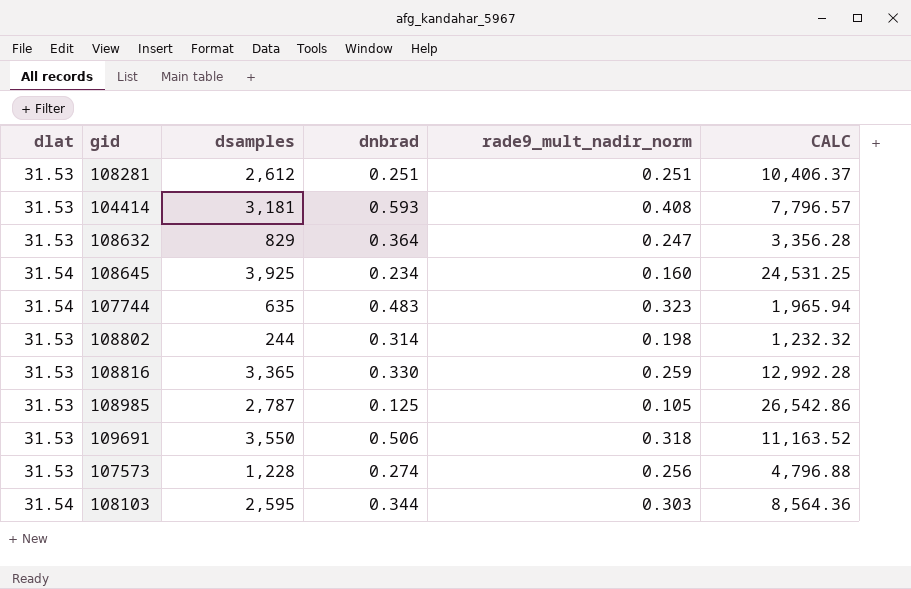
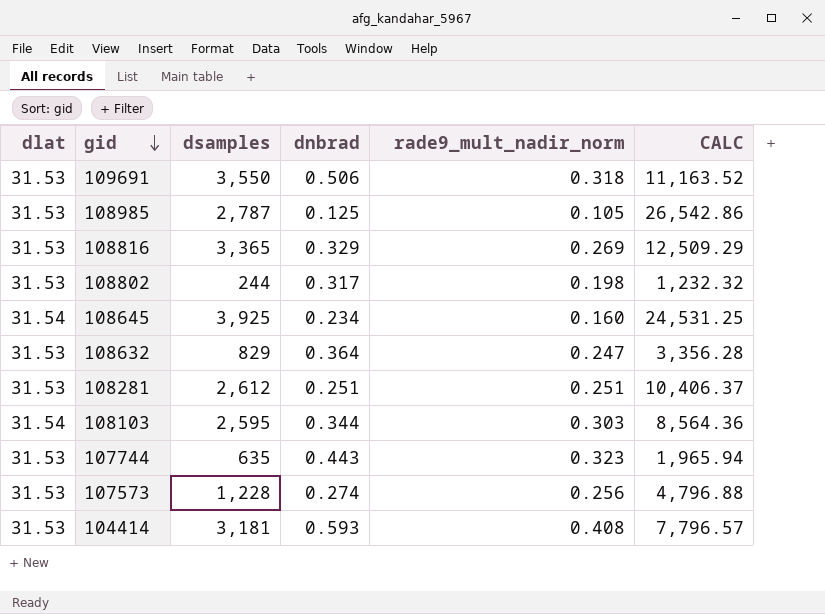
row order: none -> gid descending
108816 | dnbrad: 0.330 -> 0.329
108816 | rade9_mult_nadir_norm: 0.259 -> 0.269
108816 | CALC: 12,992.28 -> 12,509.29
108802 | dnbrad: 0.314 -> 0.317
107744 | dlat: 31.54 -> 31.53
107744 | dnbrad: 0.483 -> 0.443

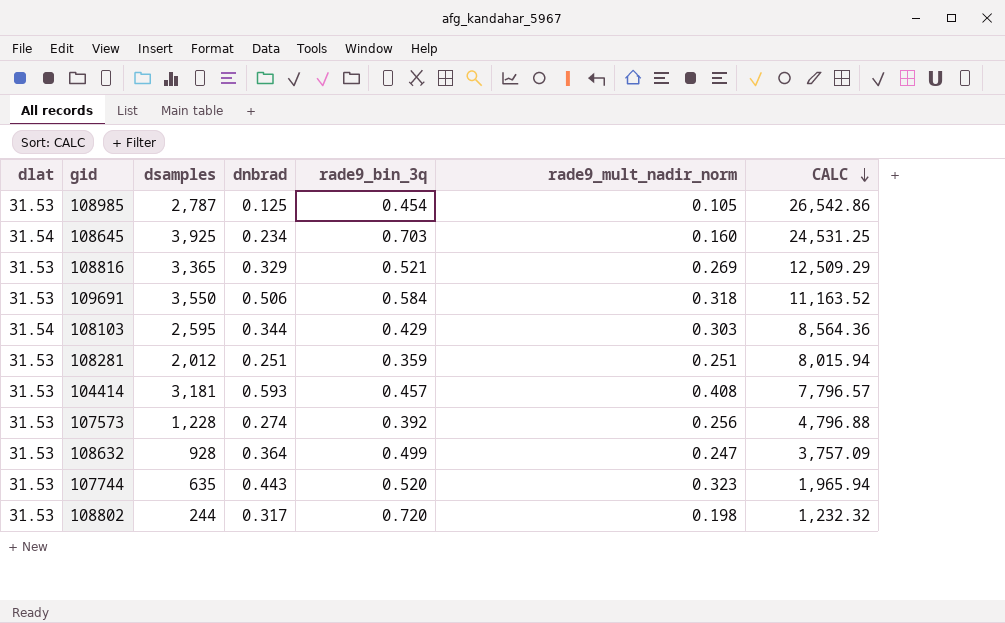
row order: gid descending -> CALC descending
column rade9_bin_3q | position: none -> 5
108281 | dsamples: 2,612 -> 2,012
108281 | CALC: 10,406.37 -> 8,015.94
108632 | dsamples: 829 -> 928
108632 | CALC: 3,356.28 -> 3,757.09

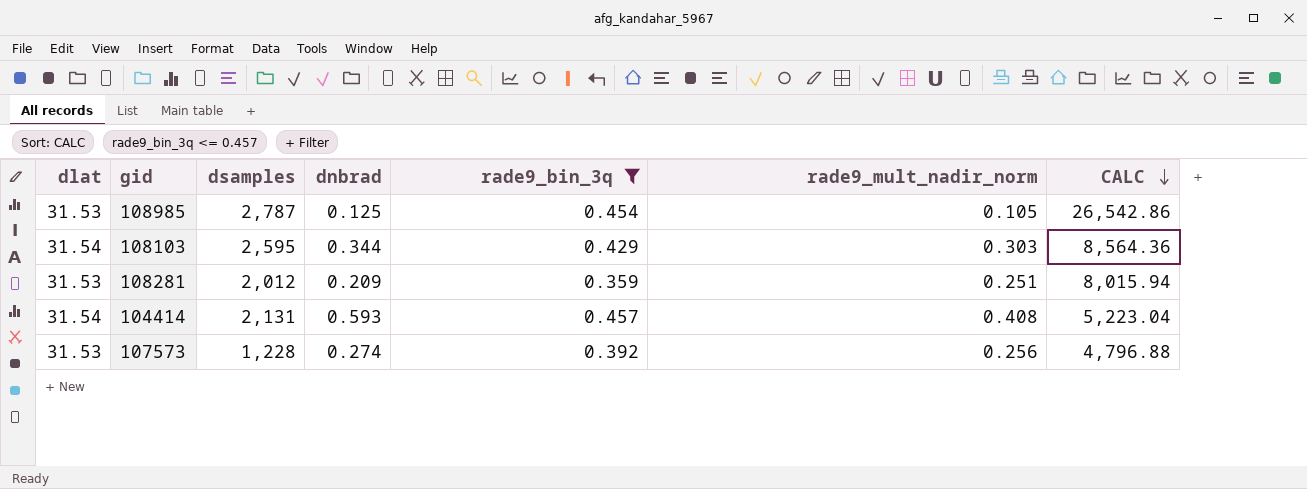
filter: none -> rade9_bin_3q <= 0.457
108281 | dnbrad: 0.251 -> 0.209
104414 | dlat: 31.53 -> 31.54
104414 | dsamples: 3,181 -> 2,131
104414 | CALC: 7,796.57 -> 5,223.04

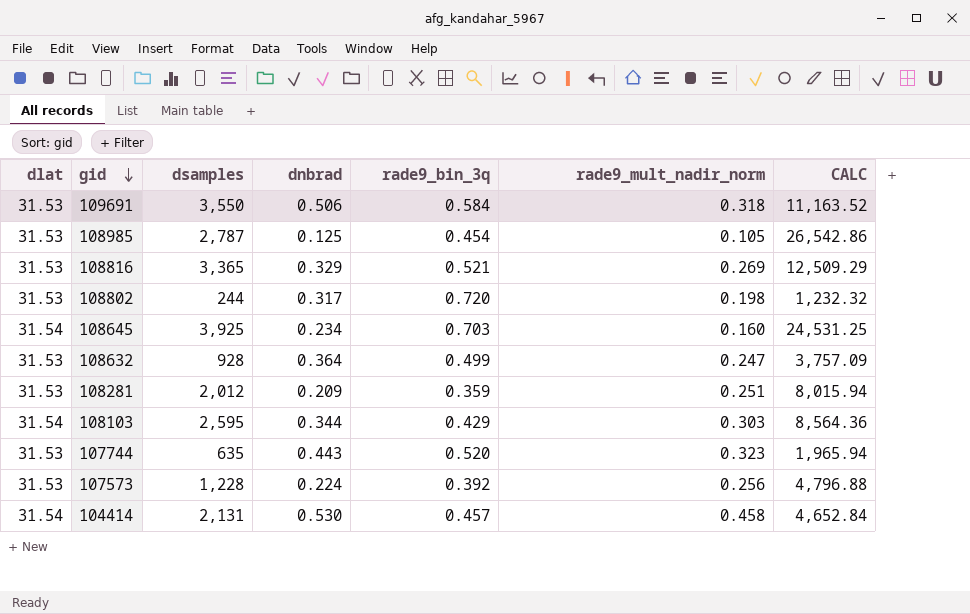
filter: rade9_bin_3q <= 0.457 -> none
row order: CALC descending -> gid descending
107573 | dnbrad: 0.274 -> 0.224
104414 | dnbrad: 0.593 -> 0.530
104414 | rade9_mult_nadir_norm: 0.408 -> 0.458
104414 | CALC: 5,223.04 -> 4,652.84

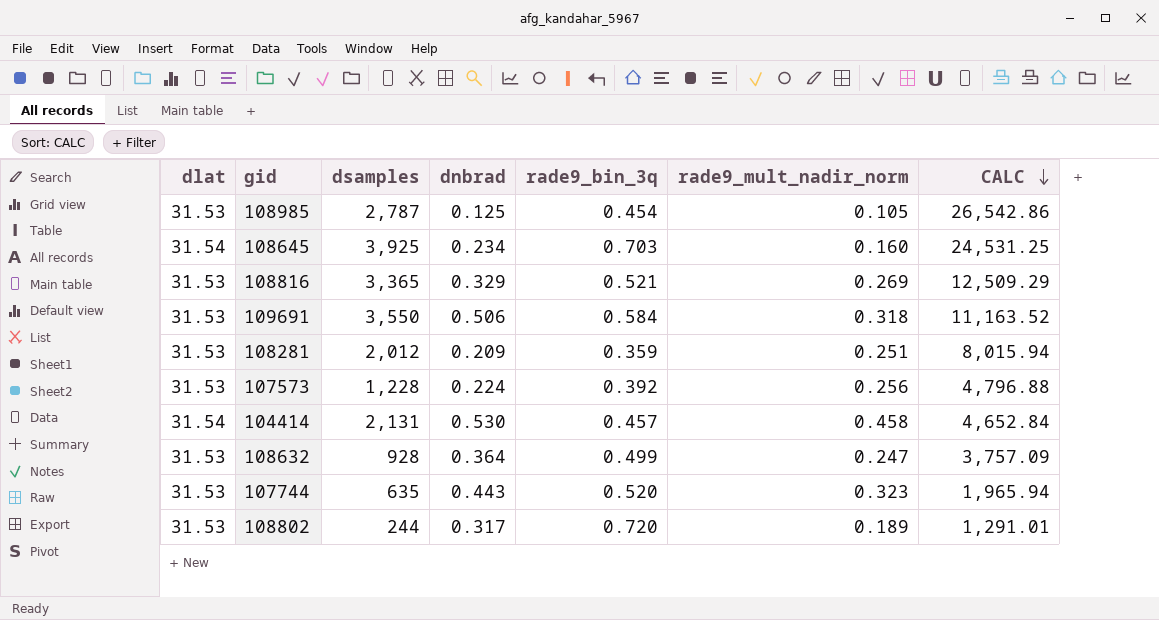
row order: gid descending -> CALC descending
row 108103: 31.54 | 2,595 | 0.344 | 0.429 | 0.303 | 8,564.36 -> none
108802 | rade9_mult_nadir_norm: 0.198 -> 0.189
108802 | CALC: 1,232.32 -> 1,291.01

